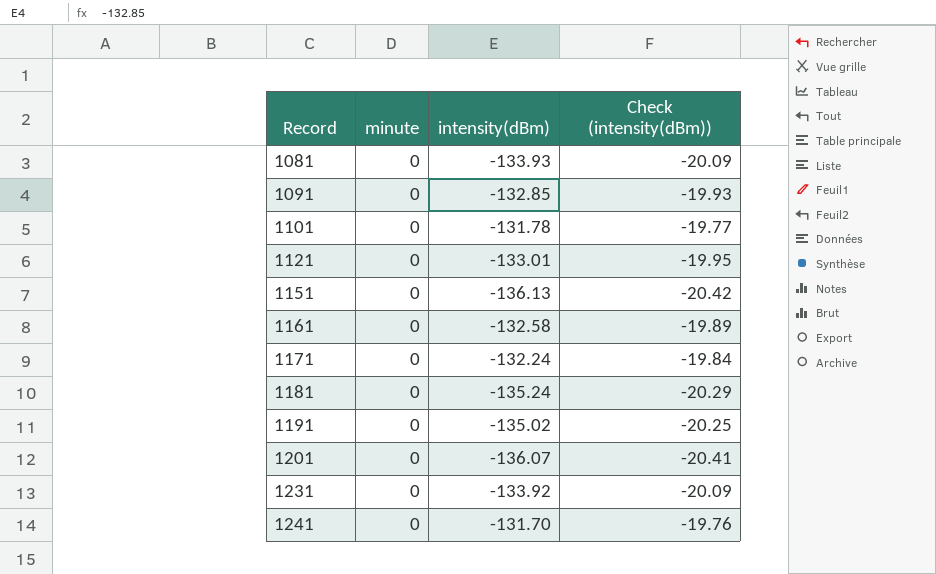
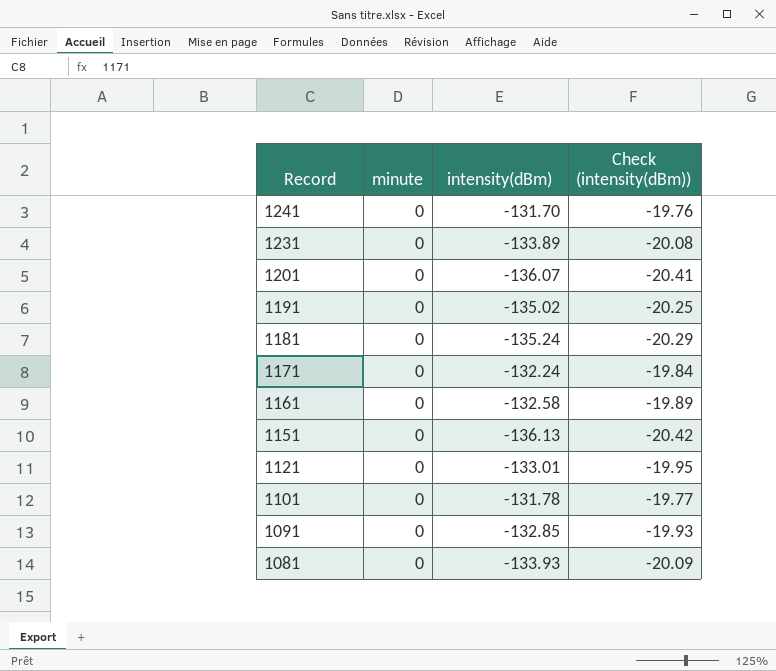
row order: Record ascending -> Record descending
1231 | intensity(dBm): -133.92 -> -133.89
1231 | Check (intensity(dBm)): -20.09 -> -20.08

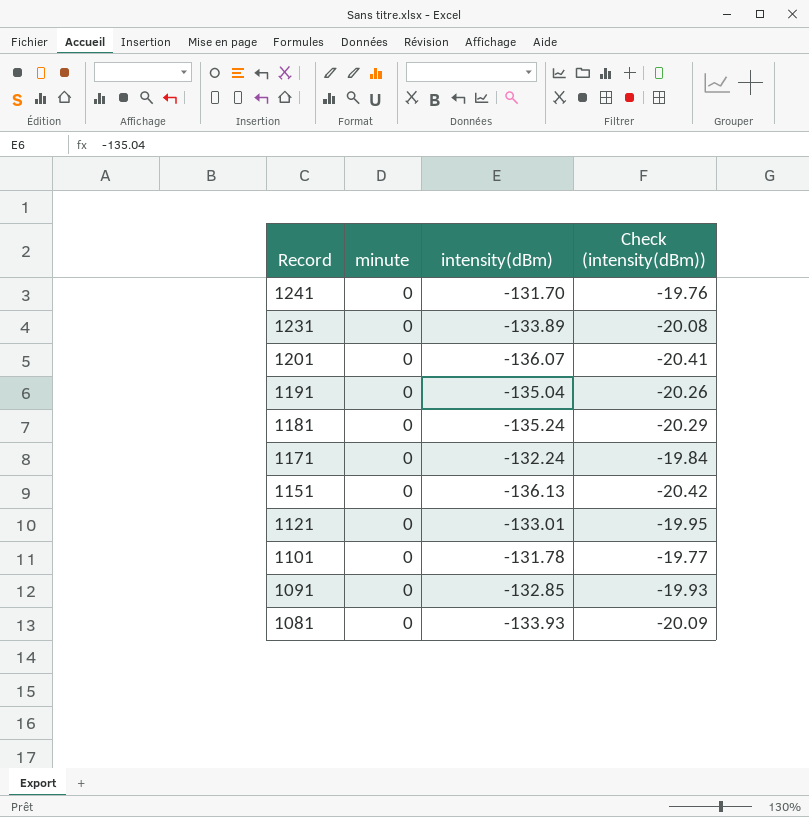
row 1161: 0 | -132.58 | -19.89 -> none
1191 | intensity(dBm): -135.02 -> -135.04
1191 | Check (intensity(dBm)): -20.25 -> -20.26

